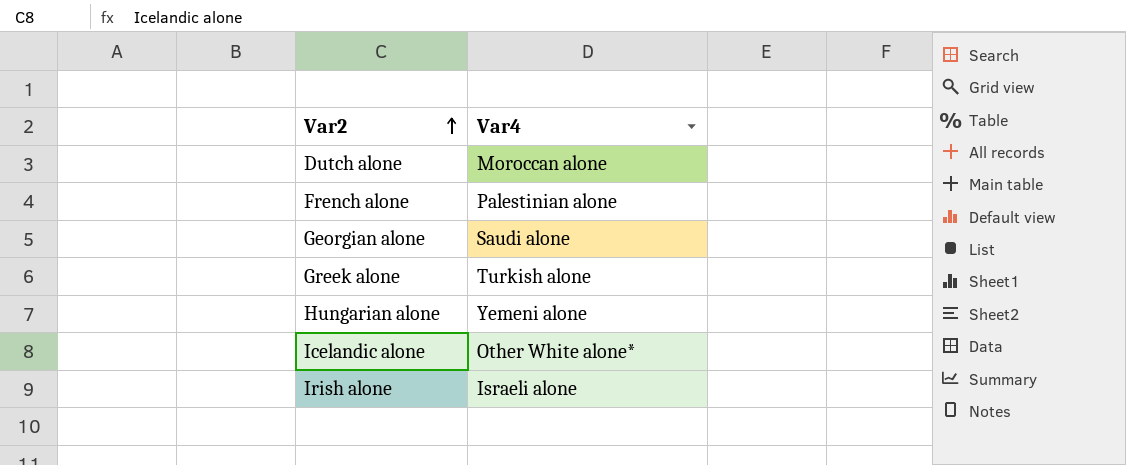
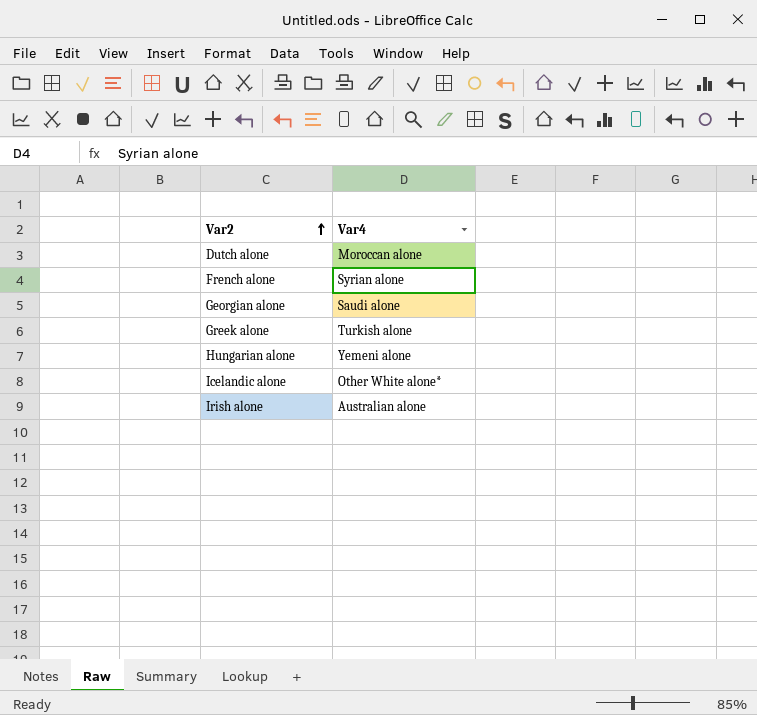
French alone | Var4: Palestinian alone -> Syrian alone
Irish alone | Var4: Israeli alone -> Australian alone

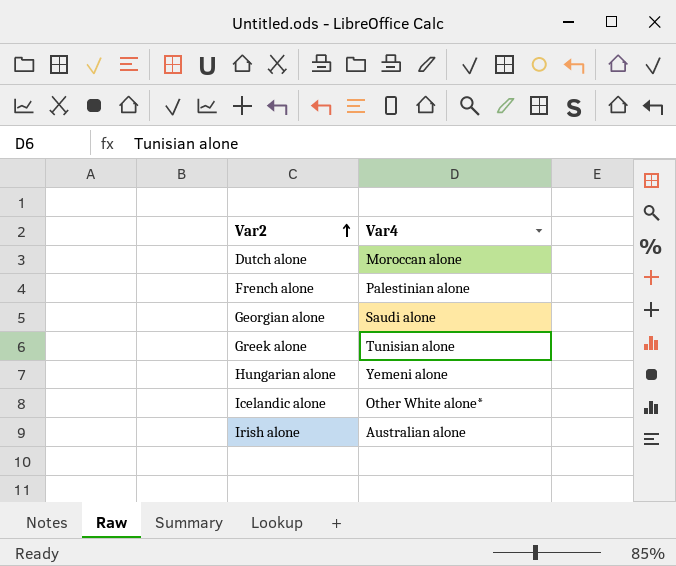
French alone | Var4: Syrian alone -> Palestinian alone
Greek alone | Var4: Turkish alone -> Tunisian alone

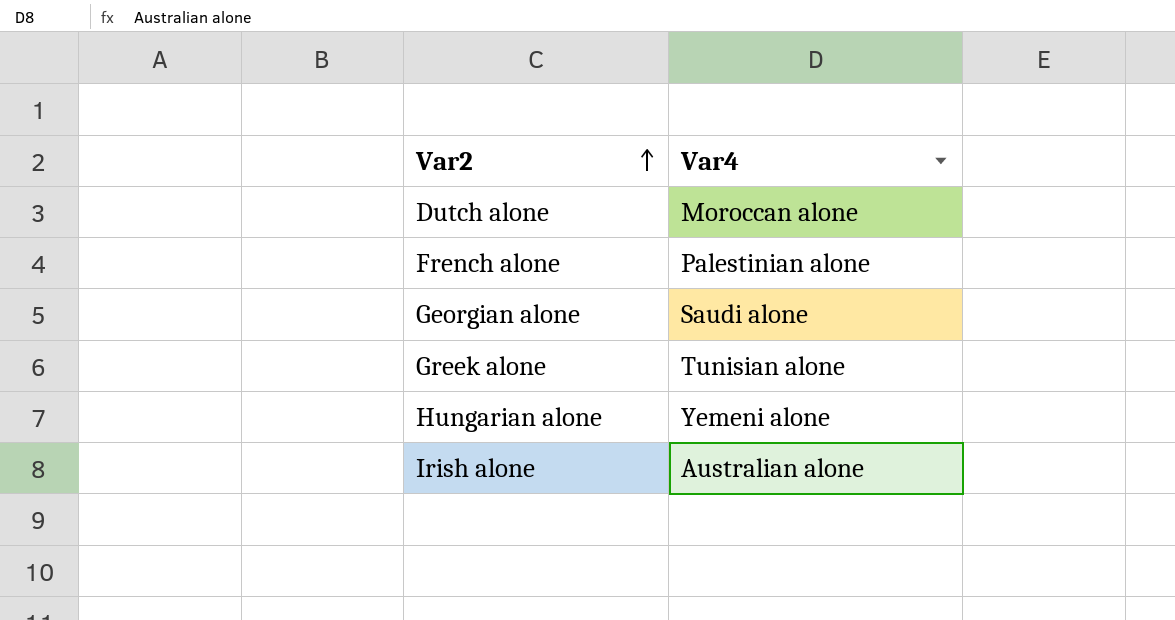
row Icelandic alone: Other White alone* -> none

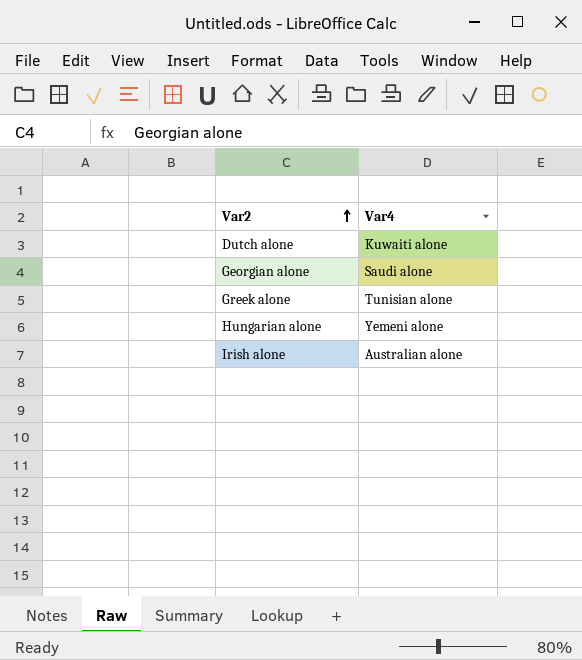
row French alone: Palestinian alone -> none
Dutch alone | Var4: Moroccan alone -> Kuwaiti alone

